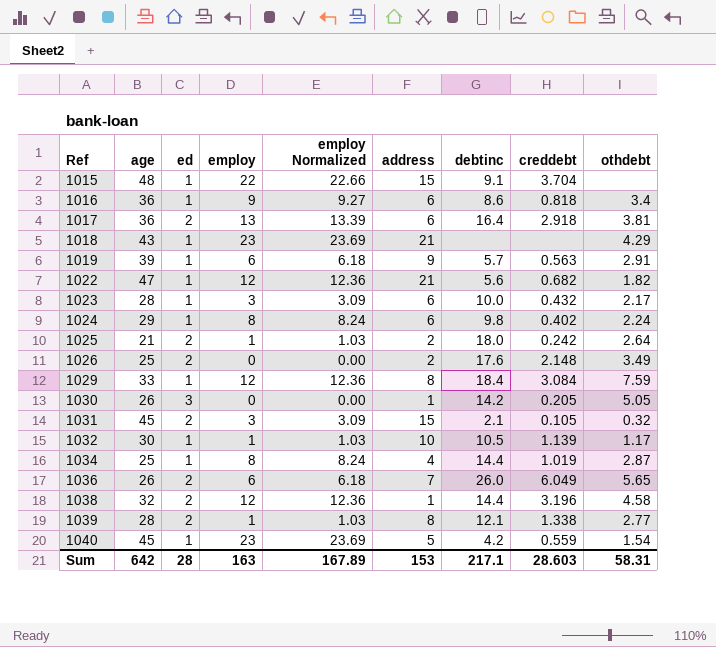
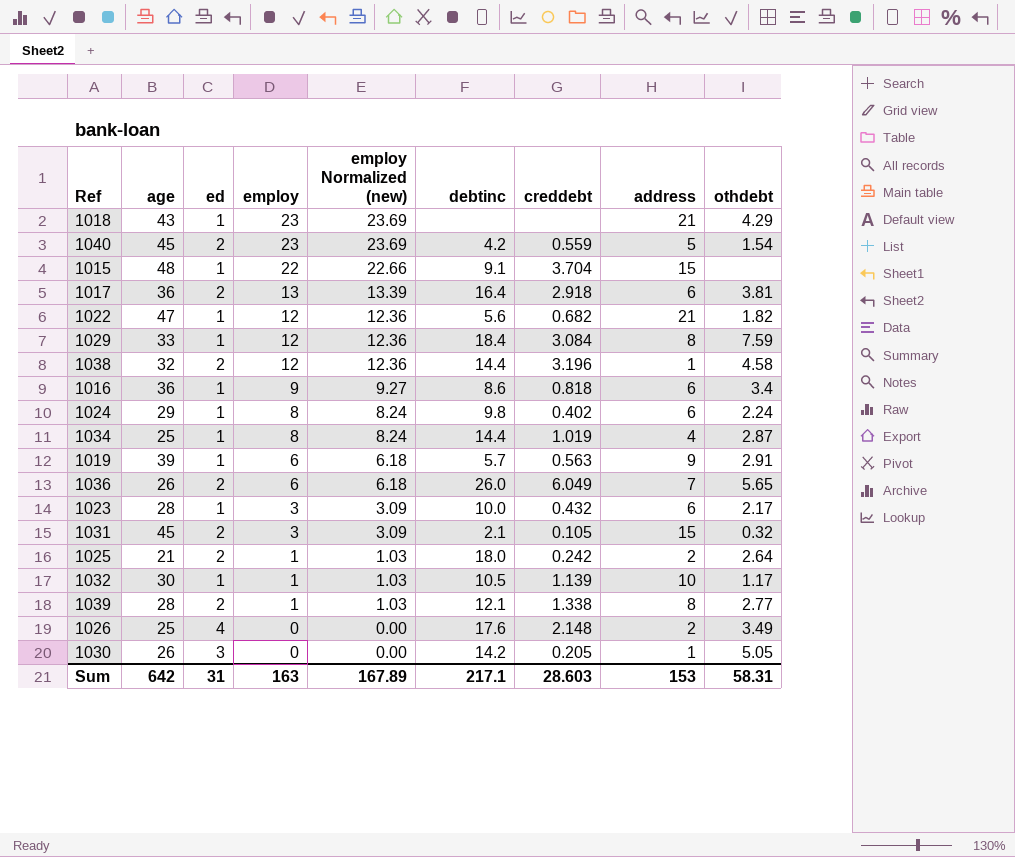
row order: Ref ascending -> employ descending
column name: employ Normalized -> employ Normalized (new)
column address | position: 6 -> 8
1040 | ed: 1 -> 2
1026 | ed: 2 -> 4
Sum | ed: 28 -> 31

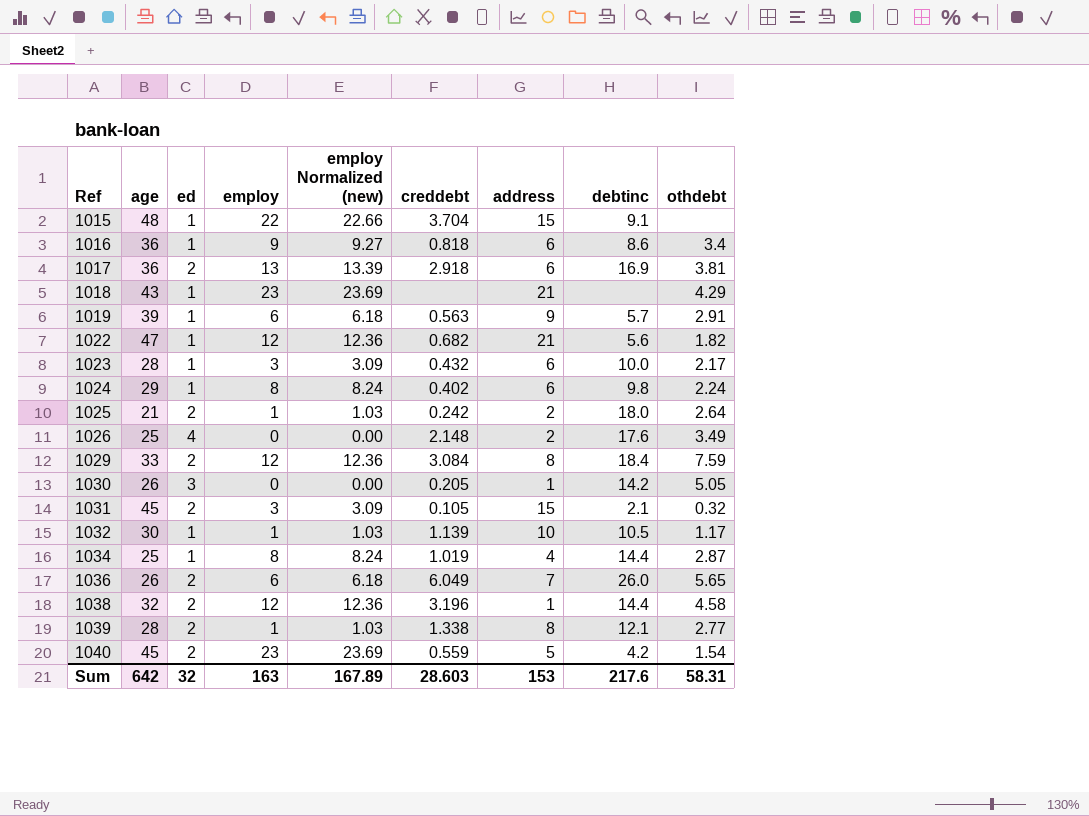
row order: employ descending -> Ref ascending
column debtinc | position: 6 -> 8
1017 | debtinc: 16.4 -> 16.9
1029 | ed: 1 -> 2
Sum | ed: 31 -> 32
Sum | debtinc: 217.1 -> 217.6

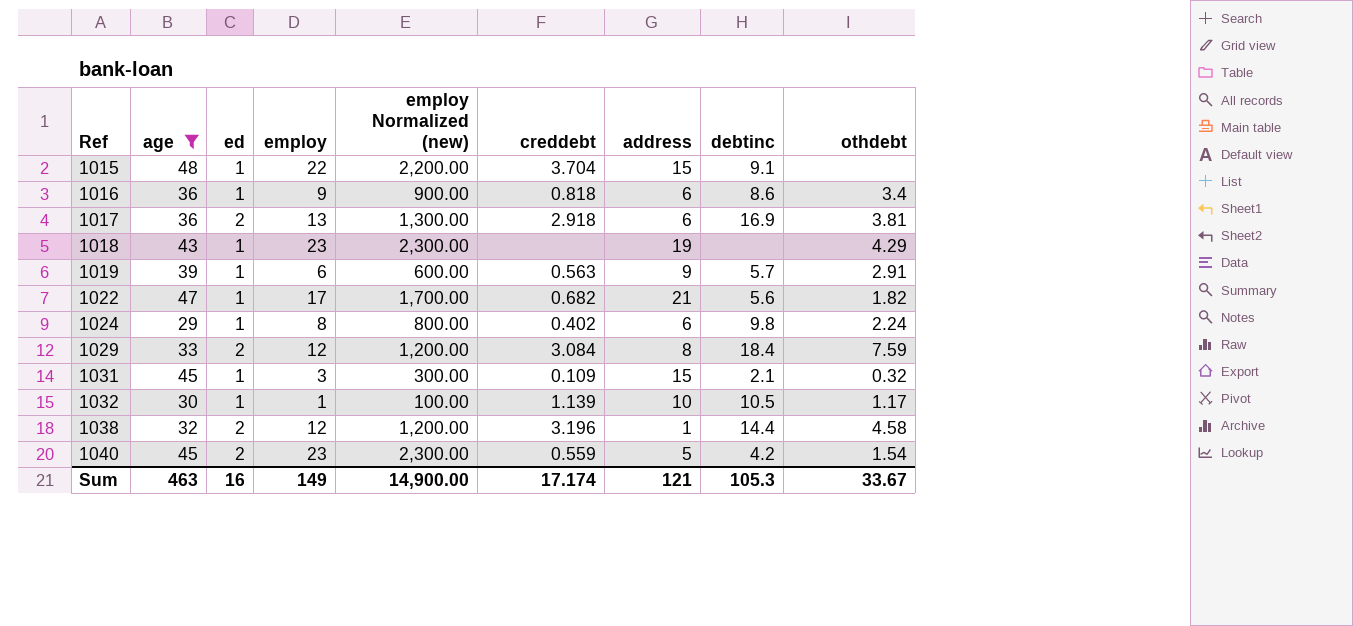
filter: none -> age >= 29
column employ Normalized (new) | formula: [employ] * 1.03 -> [employ] * 100
1018 | address: 21 -> 19
1022 | employ: 12 -> 17
1031 | ed: 2 -> 1
1031 | creddebt: 0.105 -> 0.109
Sum | age: 642 -> 463
Sum | ed: 32 -> 16
Sum | employ: 163 -> 149
Sum | employ Normalized (new): 167.89 -> 14,900.00
Sum | creddebt: 28.603 -> 17.174
Sum | address: 153 -> 121
Sum | debtinc: 217.6 -> 105.3
Sum | othdebt: 58.31 -> 33.67

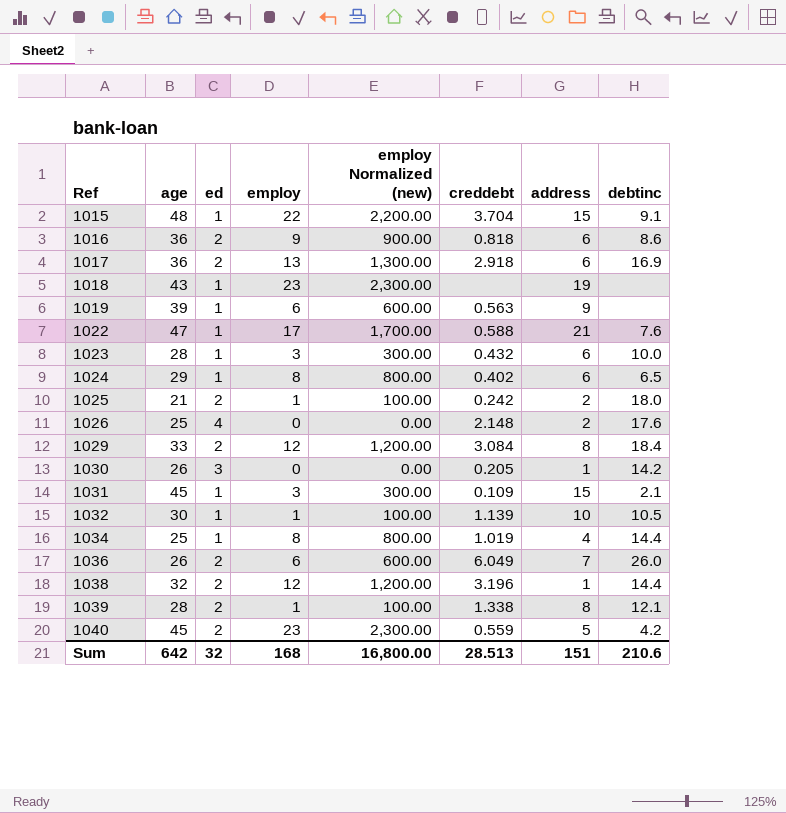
filter: age >= 29 -> none
column othdebt | position: 9 -> none
1016 | ed: 1 -> 2
1019 | debtinc: 5.7 -> none
1022 | creddebt: 0.682 -> 0.588
1022 | debtinc: 5.6 -> 7.6
1024 | debtinc: 9.8 -> 6.5
Sum | age: 463 -> 642
Sum | ed: 16 -> 32
Sum | employ: 149 -> 168
Sum | employ Normalized (new): 14,900.00 -> 16,800.00
Sum | creddebt: 17.174 -> 28.513
Sum | address: 121 -> 151
Sum | debtinc: 105.3 -> 210.6

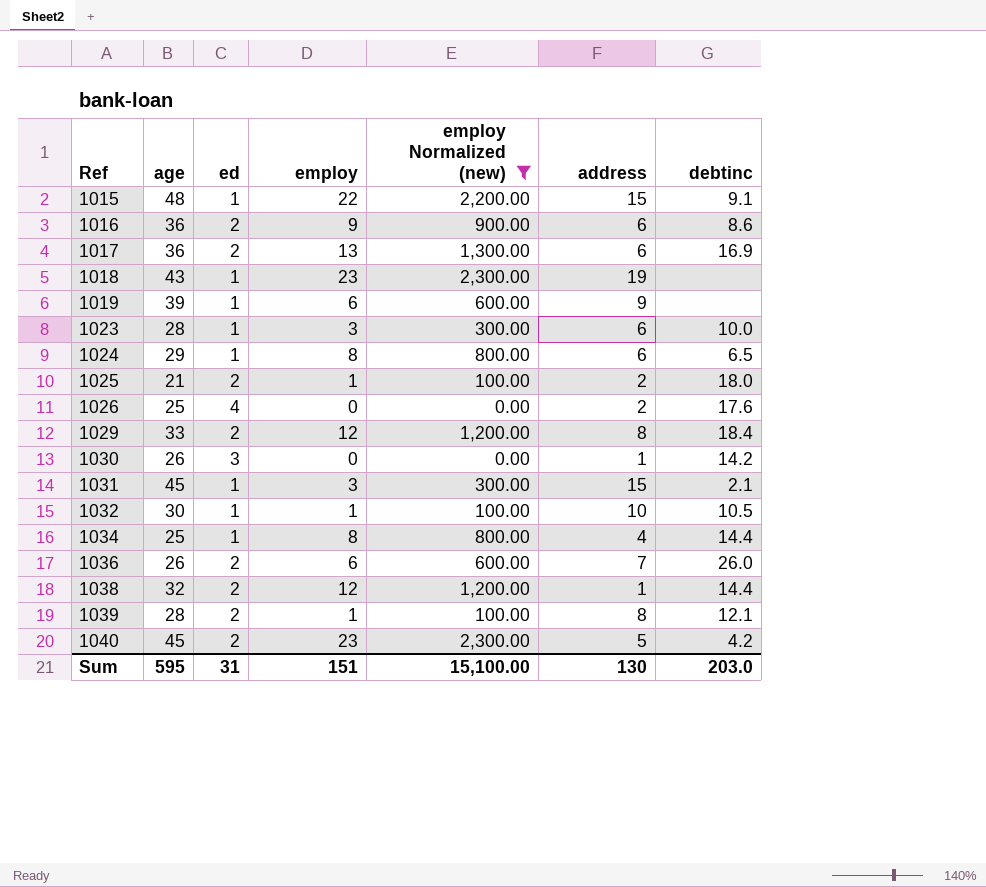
filter: none -> employ Normalized (new) != 1,700.00
column creddebt | position: 6 -> none
Sum | age: 642 -> 595
Sum | ed: 32 -> 31
Sum | employ: 168 -> 151
Sum | employ Normalized (new): 16,800.00 -> 15,100.00
Sum | address: 151 -> 130
Sum | debtinc: 210.6 -> 203.0

